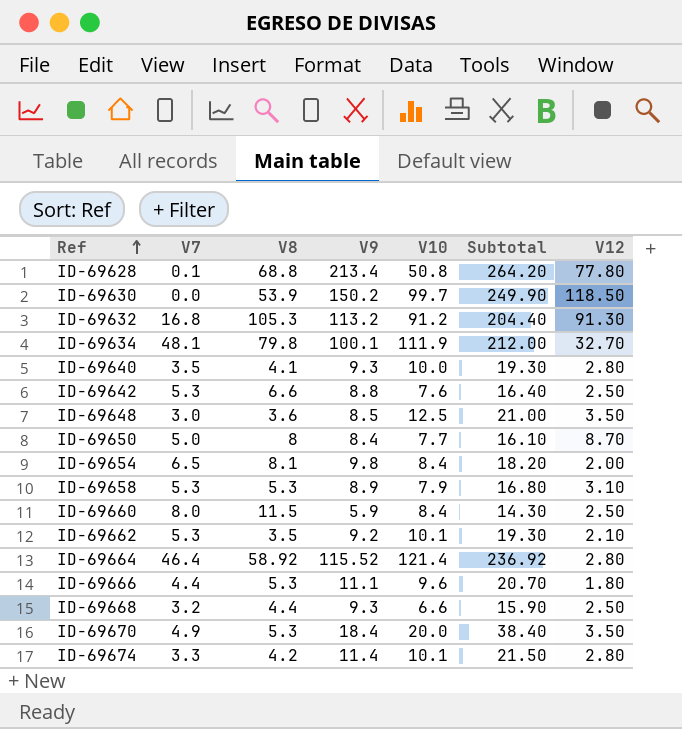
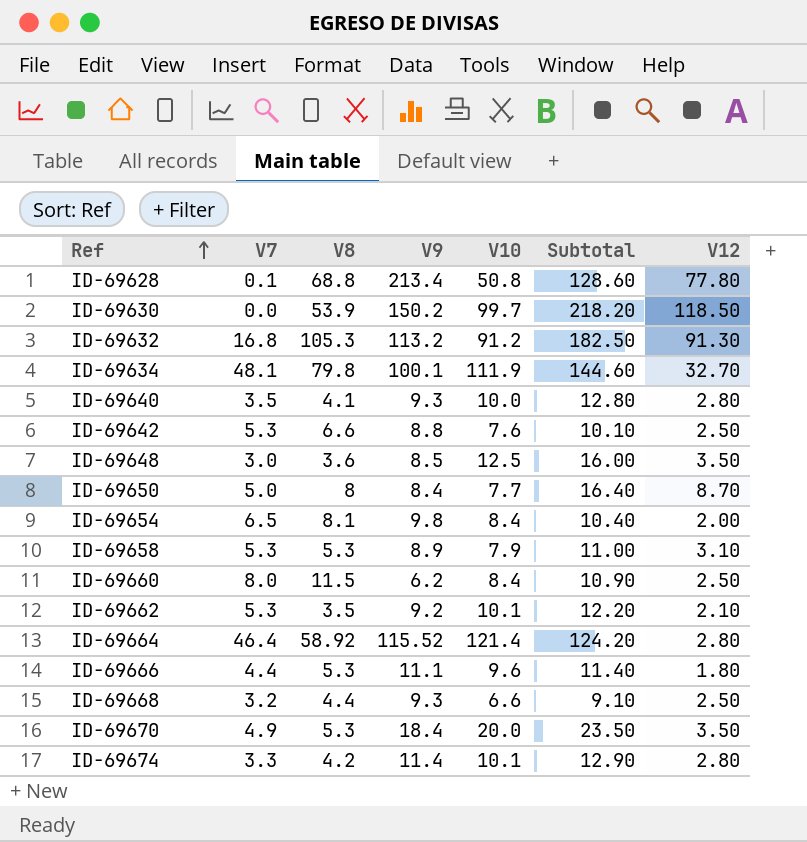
column Subtotal | formula: [V9] + [V10] -> [V10] + [V12]
ID-69660 | V9: 5.9 -> 6.2

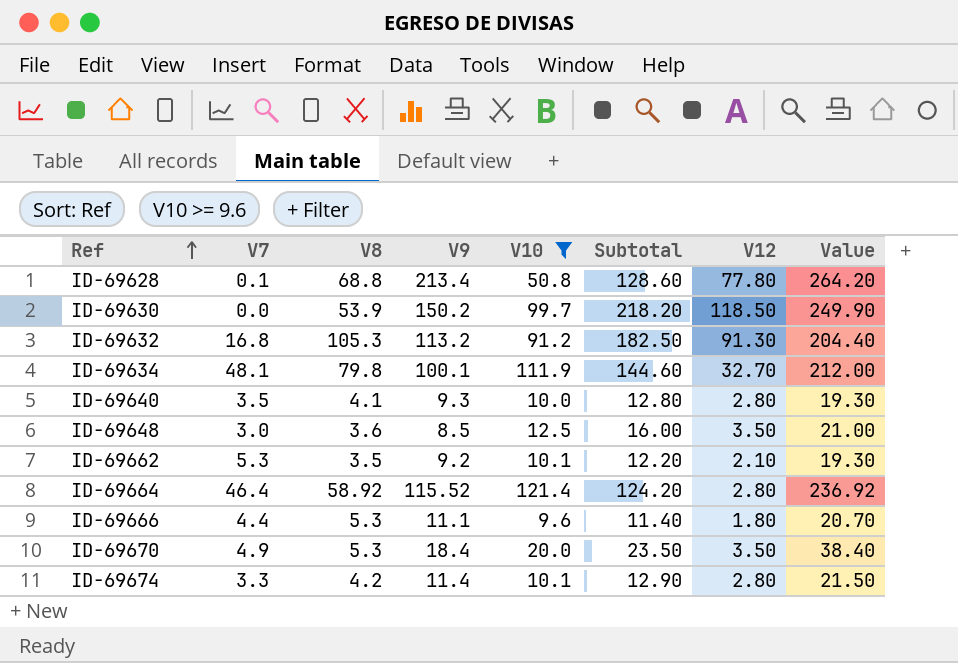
filter: none -> V10 >= 9.6
column Value | formula: none -> [V9] + [V10]

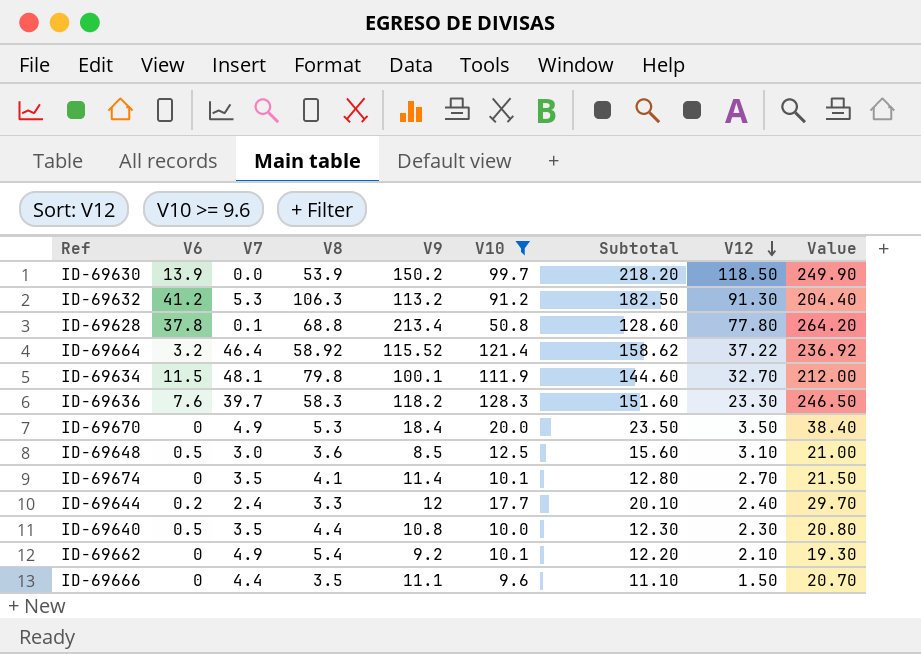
row order: Ref ascending -> V12 descending
column V6 | position: none -> 2
ID-69632 | V7: 16.8 -> 5.3
ID-69632 | V8: 105.3 -> 106.3
ID-69664 | Subtotal: 124.20 -> 158.62
ID-69664 | V12: 2.80 -> 37.22
row ID-69636: none -> 7.6 | 39.7 | 58.3 | 118.2 | 128.3 | 151.60 | 23.30 | 246.50
ID-69648 | Subtotal: 16.00 -> 15.60
ID-69648 | V12: 3.50 -> 3.10
ID-69674 | V7: 3.3 -> 3.5
ID-69674 | V8: 4.2 -> 4.1
ID-69674 | Subtotal: 12.90 -> 12.80
ID-69674 | V12: 2.80 -> 2.70
row ID-69644: none -> 0.2 | 2.4 | 3.3 | 12 | 17.7 | 20.10 | 2.40 | 29.70
ID-69640 | V8: 4.1 -> 4.4
ID-69640 | V9: 9.3 -> 10.8
ID-69640 | Subtotal: 12.80 -> 12.30
ID-69640 | V12: 2.80 -> 2.30
ID-69640 | Value: 19.30 -> 20.80
ID-69662 | V7: 5.3 -> 4.9
ID-69662 | V8: 3.5 -> 5.4
ID-69666 | V8: 5.3 -> 3.5
ID-69666 | Subtotal: 11.40 -> 11.10
ID-69666 | V12: 1.80 -> 1.50

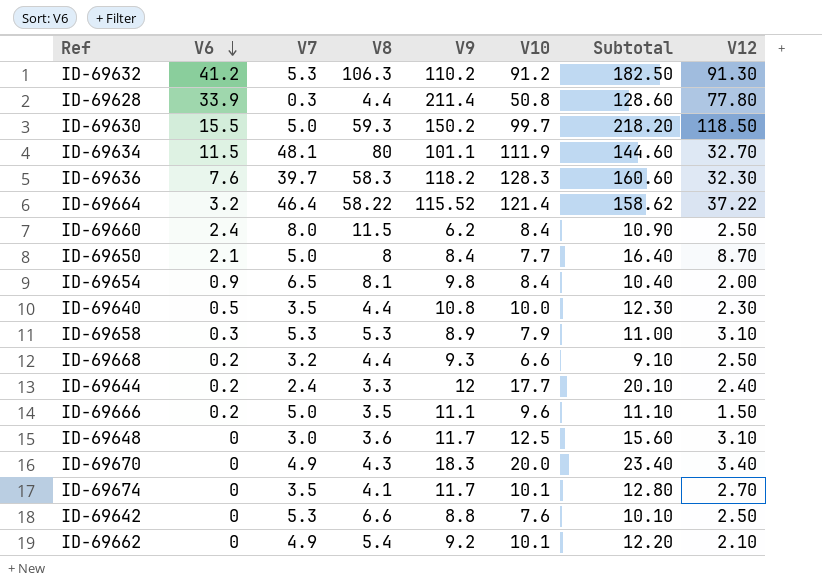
filter: V10 >= 9.6 -> none
row order: V12 descending -> V6 descending
column Value | formula: [V9] + [V10] -> none
ID-69632 | V9: 113.2 -> 110.2
ID-69628 | V6: 37.8 -> 33.9
ID-69628 | V7: 0.1 -> 0.3
ID-69628 | V8: 68.8 -> 4.4
ID-69628 | V9: 213.4 -> 211.4
ID-69630 | V6: 13.9 -> 15.5
ID-69630 | V7: 0.0 -> 5.0
ID-69630 | V8: 53.9 -> 59.3
ID-69634 | V8: 79.8 -> 80
ID-69634 | V9: 100.1 -> 101.1
ID-69636 | Subtotal: 151.60 -> 160.60
ID-69636 | V12: 23.30 -> 32.30
ID-69664 | V8: 58.92 -> 58.22
ID-69666 | V6: 0 -> 0.2
ID-69666 | V7: 4.4 -> 5.0
ID-69648 | V6: 0.5 -> 0
ID-69648 | V9: 8.5 -> 11.7
ID-69670 | V8: 5.3 -> 4.3
ID-69670 | V9: 18.4 -> 18.3
ID-69670 | Subtotal: 23.50 -> 23.40
ID-69670 | V12: 3.50 -> 3.40
ID-69674 | V9: 11.4 -> 11.7

